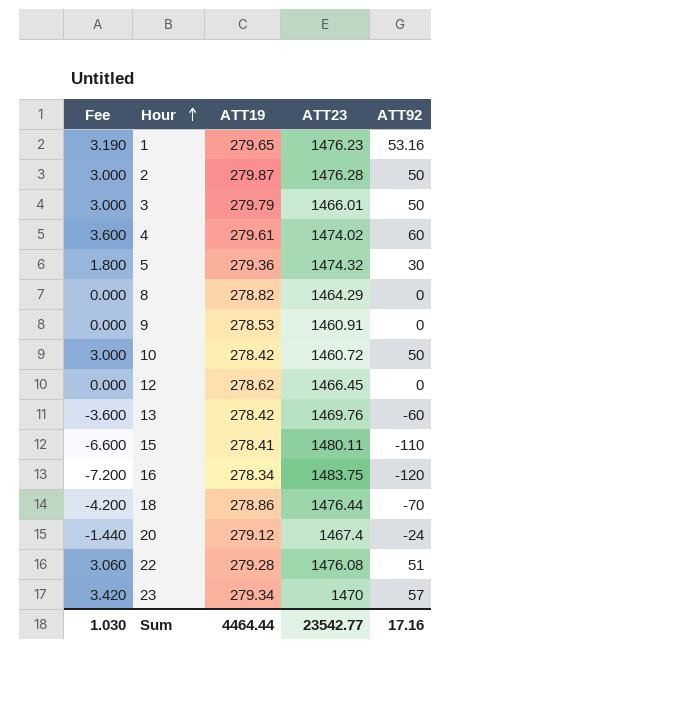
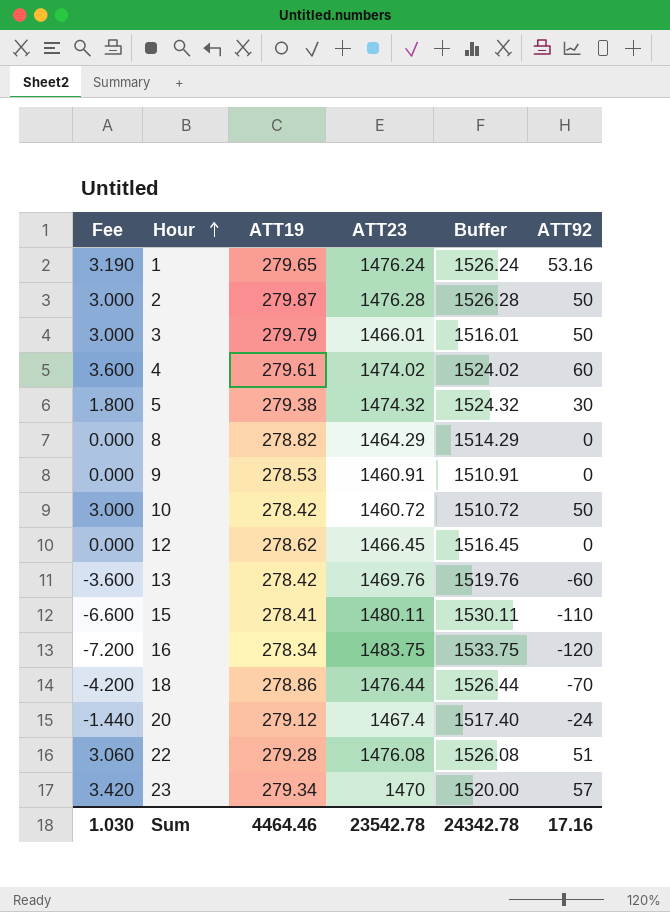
column Buffer | formula: none -> [ATT23] + 50
1 | ATT23: 1476.23 -> 1476.24
5 | ATT19: 279.36 -> 279.38
Sum | ATT19: 4464.44 -> 4464.46
Sum | ATT23: 23542.77 -> 23542.78

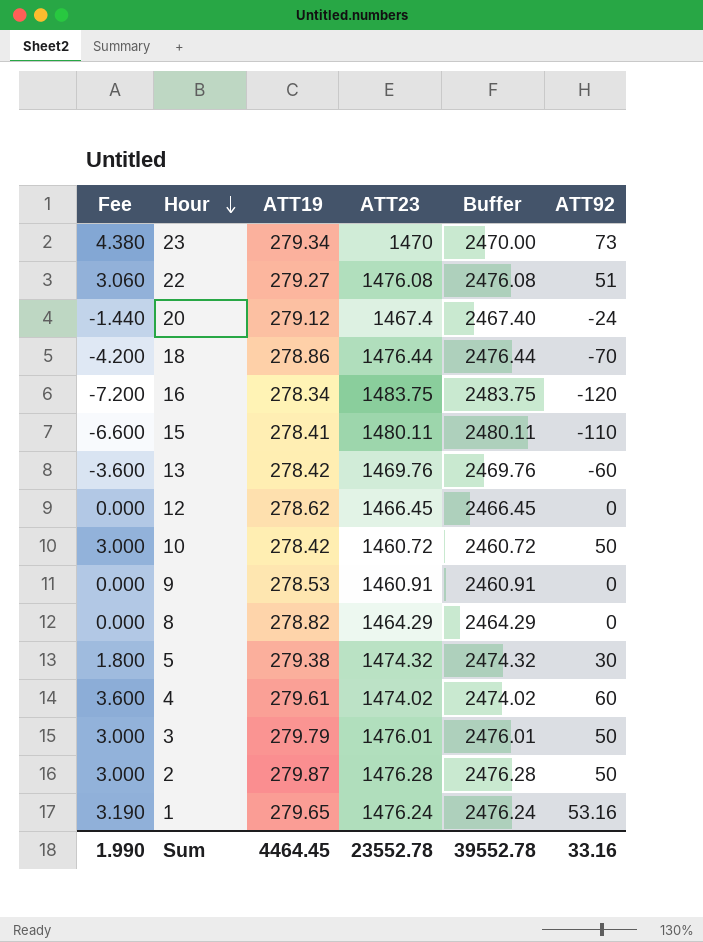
row order: Hour ascending -> Hour descending
column Buffer | formula: [ATT23] + 50 -> [ATT23] + 1000
23 | Fee: 3.420 -> 4.380
23 | ATT92: 57 -> 73
22 | ATT19: 279.28 -> 279.27
3 | ATT23: 1466.01 -> 1476.01
Sum | Fee: 1.030 -> 1.990
Sum | ATT19: 4464.46 -> 4464.45
Sum | ATT23: 23542.78 -> 23552.78
Sum | Buffer: 24342.78 -> 39552.78
Sum | ATT92: 17.16 -> 33.16

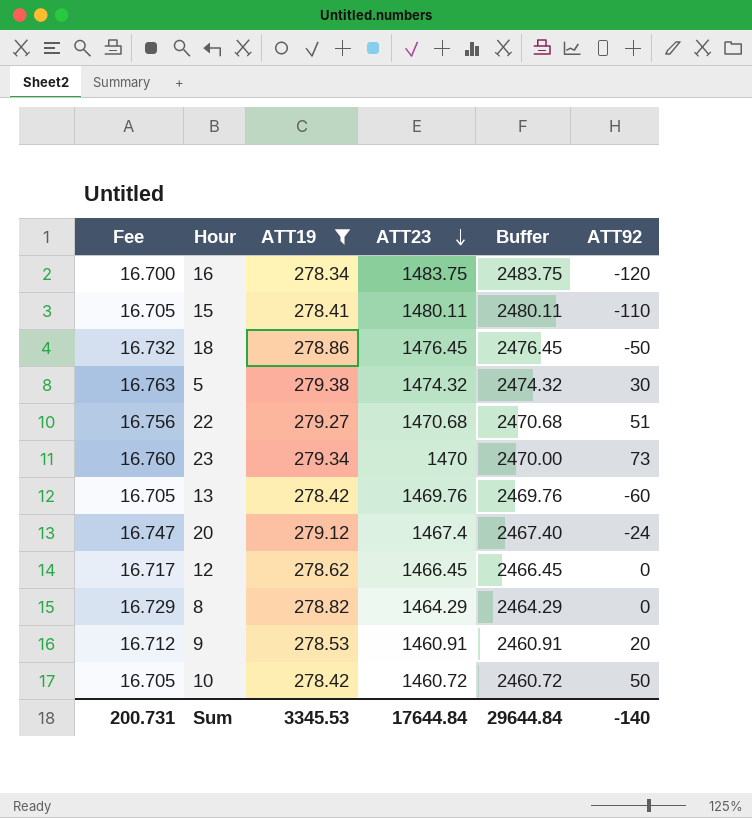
filter: none -> ATT19 <= 279.38
row order: Hour descending -> ATT23 descending
column Fee | formula: [ATT92] * 0.06 -> [ATT19] * 0.06
18 | ATT23: 1476.44 -> 1476.45
18 | Buffer: 2476.44 -> 2476.45
18 | ATT92: -70 -> -50
22 | ATT23: 1476.08 -> 1470.68
22 | Buffer: 2476.08 -> 2470.68
9 | ATT92: 0 -> 20
Sum | Fee: 1.990 -> 200.731
Sum | ATT19: 4464.45 -> 3345.53
Sum | ATT23: 23552.78 -> 17644.84
Sum | Buffer: 39552.78 -> 29644.84
Sum | ATT92: 33.16 -> -140

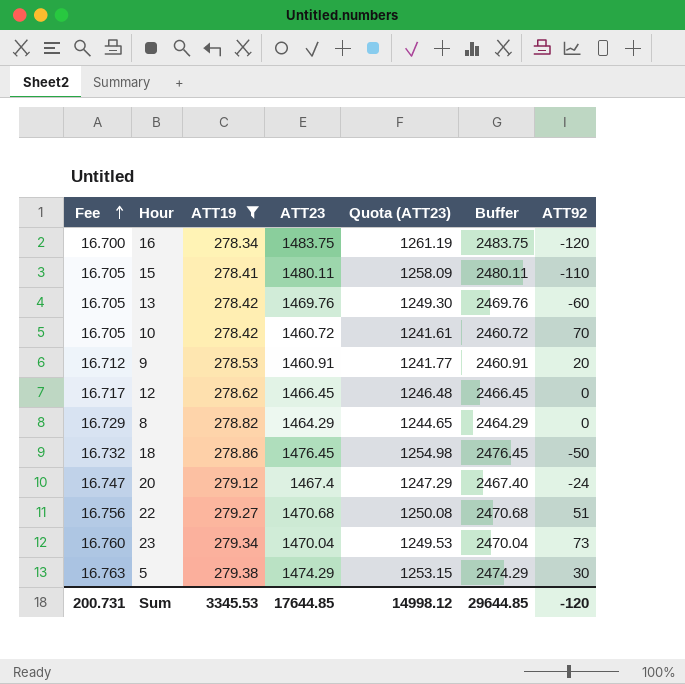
row order: ATT23 descending -> Fee ascending
column Quota (ATT23) | formula: none -> [ATT23] * 0.85
10 | ATT92: 50 -> 70
23 | ATT23: 1470 -> 1470.04
23 | Buffer: 2470.00 -> 2470.04
5 | ATT23: 1474.32 -> 1474.29
5 | Buffer: 2474.32 -> 2474.29
Sum | ATT23: 17644.84 -> 17644.85
Sum | Buffer: 29644.84 -> 29644.85
Sum | ATT92: -140 -> -120

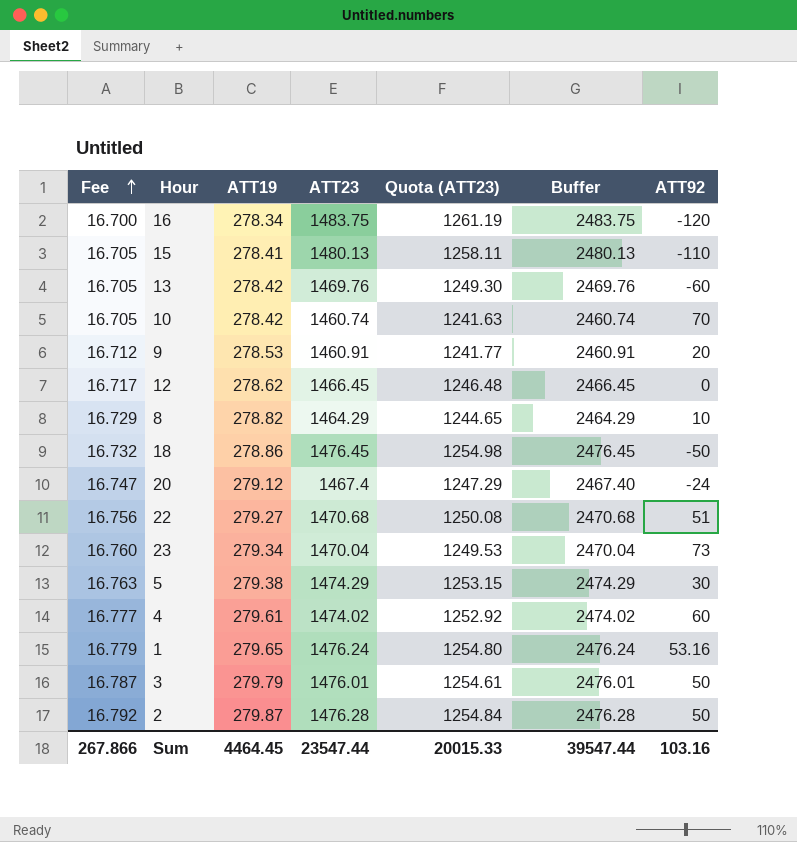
filter: ATT19 <= 279.38 -> none
15 | ATT23: 1480.11 -> 1480.13
15 | Quota (ATT23): 1258.09 -> 1258.11
15 | Buffer: 2480.11 -> 2480.13
10 | ATT23: 1460.72 -> 1460.74
10 | Quota (ATT23): 1241.61 -> 1241.63
10 | Buffer: 2460.72 -> 2460.74
8 | ATT92: 0 -> 10
Sum | Fee: 200.731 -> 267.866
Sum | ATT19: 3345.53 -> 4464.45
Sum | ATT23: 17644.85 -> 23547.44
Sum | Quota (ATT23): 14998.12 -> 20015.33
Sum | Buffer: 29644.85 -> 39547.44
Sum | ATT92: -120 -> 103.16

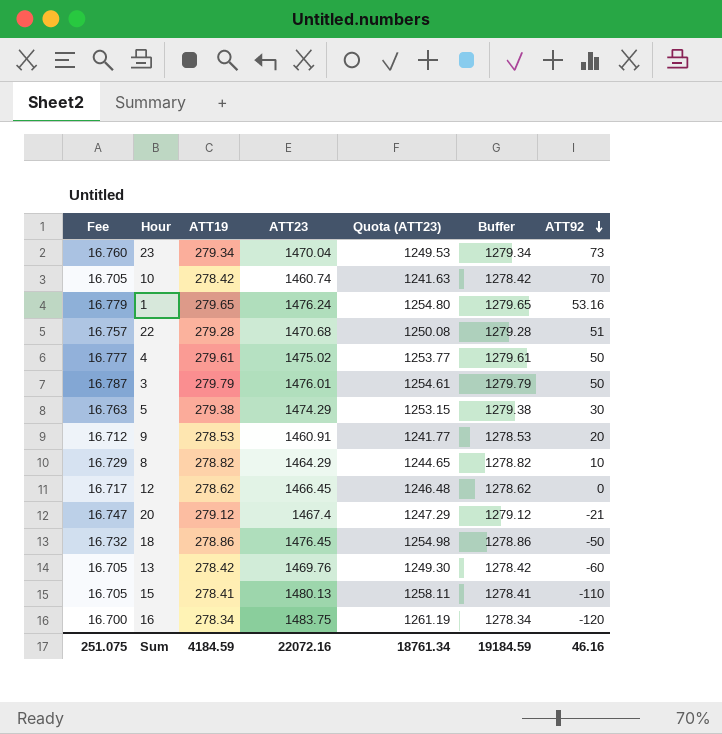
row order: Fee ascending -> ATT92 descending
column Buffer | formula: [ATT23] + 1000 -> [ATT19] + 1000
row 2: 16.792 | 279.87 | 1476.28 | 1254.84 | 2476.28 | 50 -> none
22 | Fee: 16.756 -> 16.757
22 | ATT19: 279.27 -> 279.28
4 | ATT23: 1474.02 -> 1475.02
4 | Quota (ATT23): 1252.92 -> 1253.77
4 | ATT92: 60 -> 50
20 | ATT92: -24 -> -21
Sum | Fee: 267.866 -> 251.075
Sum | ATT19: 4464.45 -> 4184.59
Sum | ATT23: 23547.44 -> 22072.16
Sum | Quota (ATT23): 20015.33 -> 18761.34
Sum | Buffer: 39547.44 -> 19184.59
Sum | ATT92: 103.16 -> 46.16

